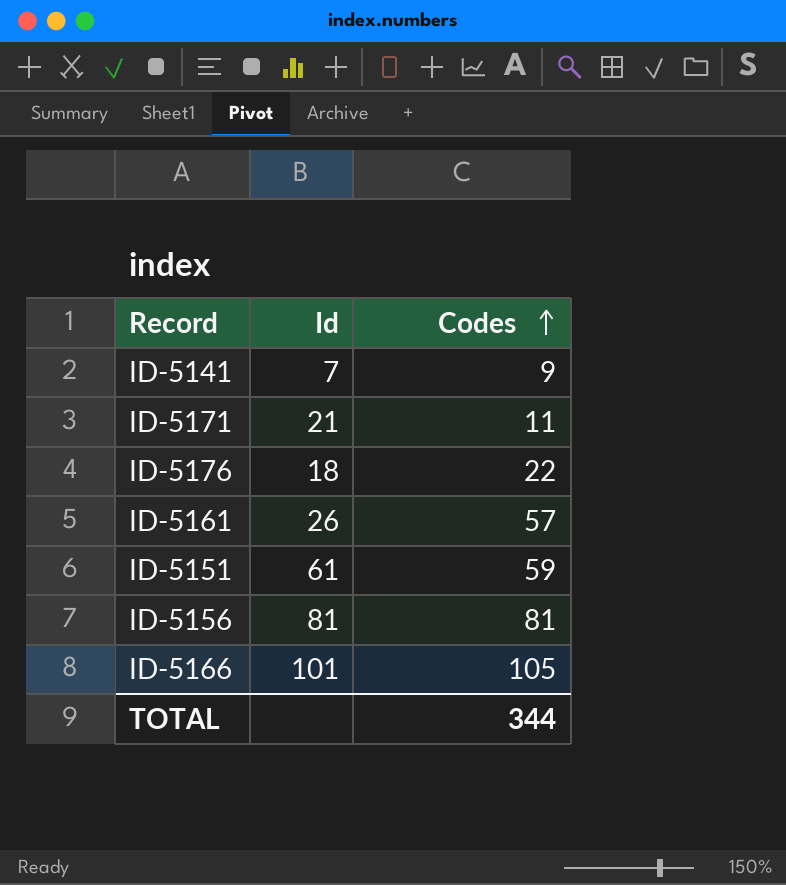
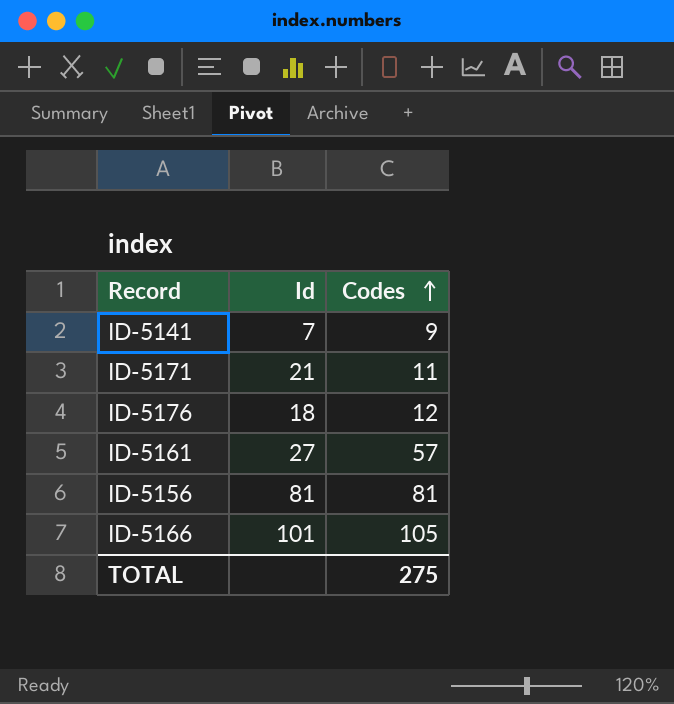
row ID-5151: 61 | 59 -> none
ID-5176 | Codes: 22 -> 12
ID-5161 | Id: 26 -> 27
TOTAL | Codes: 344 -> 275

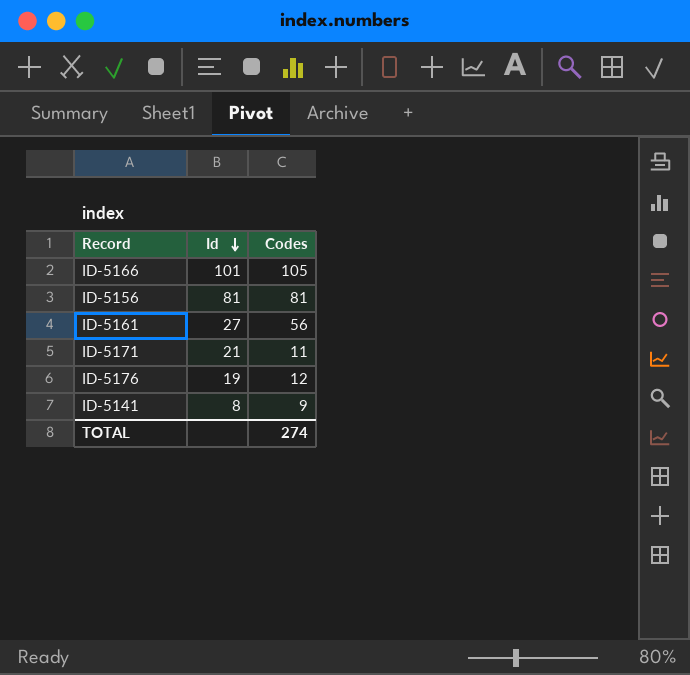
row order: Codes ascending -> Id descending
ID-5161 | Codes: 57 -> 56
ID-5176 | Id: 18 -> 19
ID-5141 | Id: 7 -> 8
TOTAL | Codes: 275 -> 274

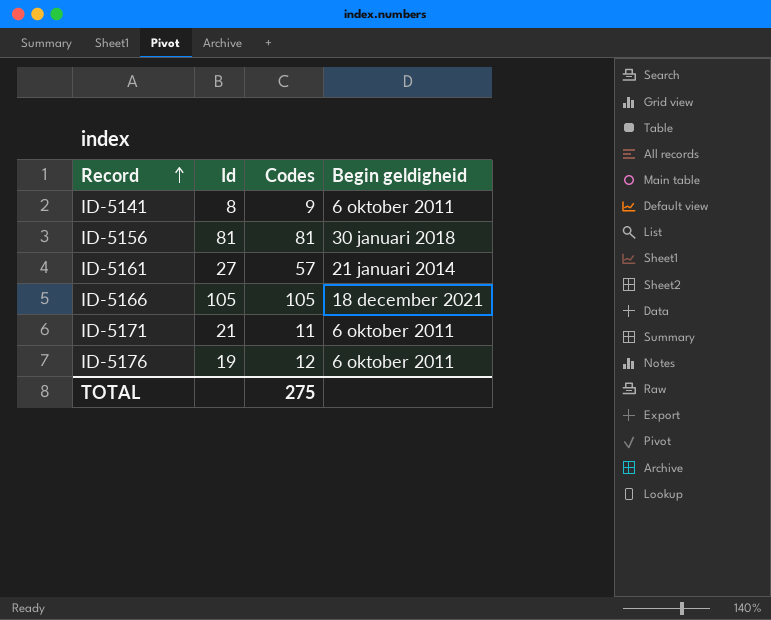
row order: Id descending -> Record ascending
column Begin geldigheid | position: none -> 4
ID-5161 | Codes: 56 -> 57
ID-5166 | Id: 101 -> 105
TOTAL | Codes: 274 -> 275

